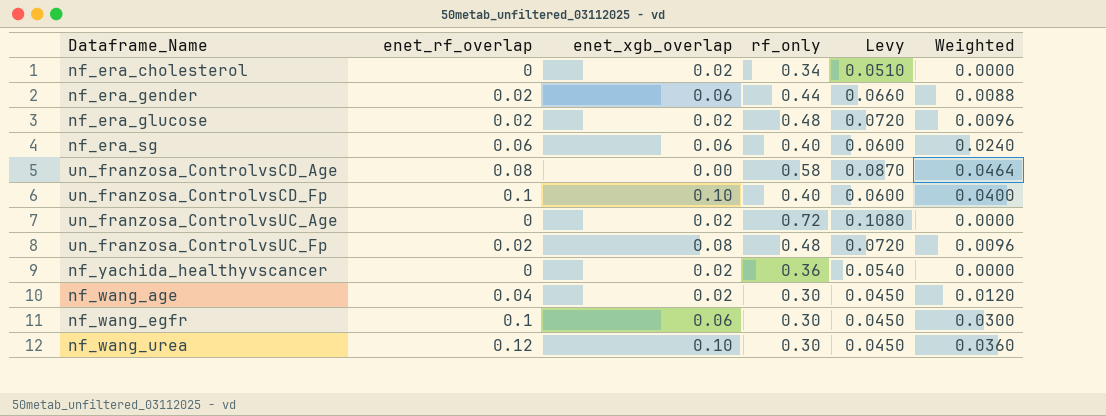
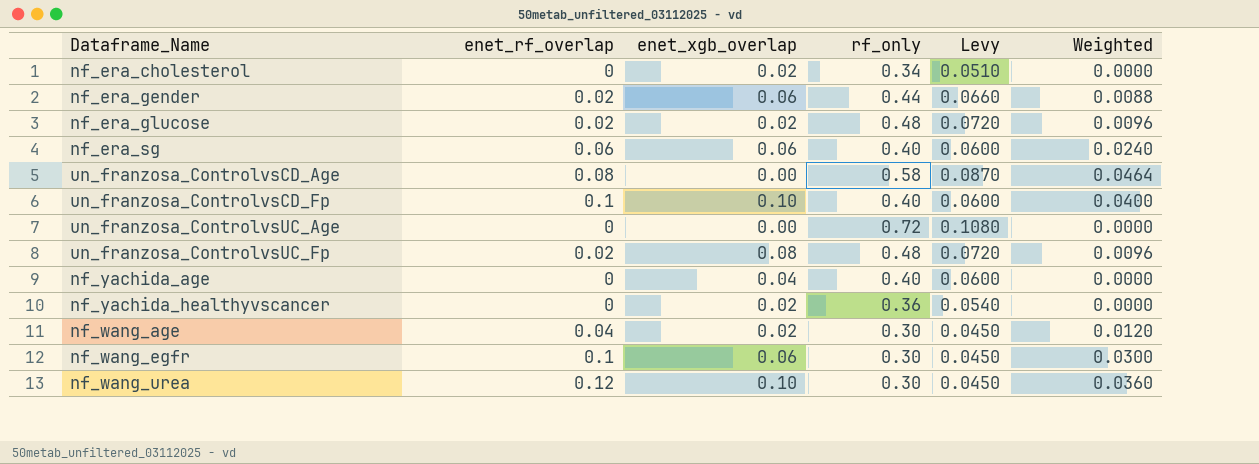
un_franzosa_ControlvsUC_Age | enet_xgb_overlap: 0.02 -> 0.00
row nf_yachida_age: none -> 0 | 0.04 | 0.40 | 0.0600 | 0.0000

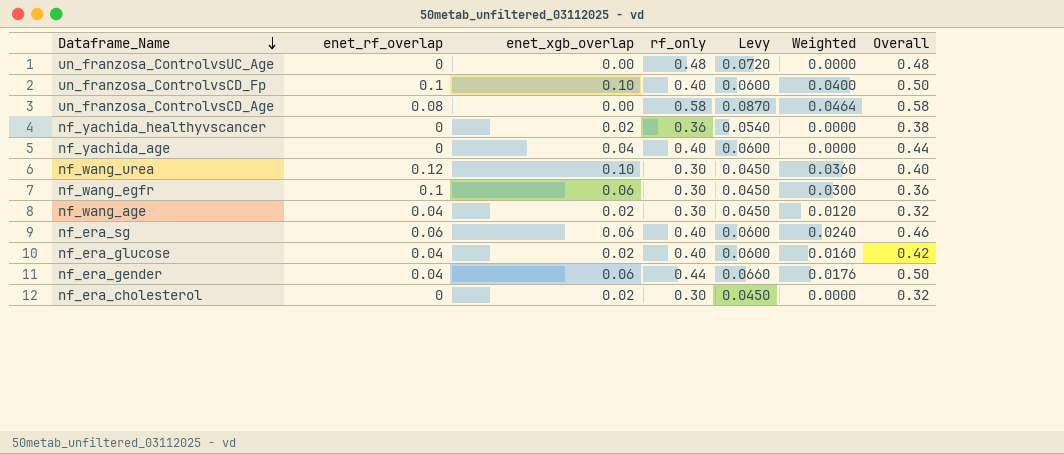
row order: none -> Dataframe_Name descending
column Overall | formula: none -> [enet_xgb_overlap] + [rf_only]
row un_franzosa_ControlvsUC_Fp: 0.02 | 0.08 | 0.48 | 0.0720 | 0.0096 -> none
un_franzosa_ControlvsUC_Age | rf_only: 0.72 -> 0.48
un_franzosa_ControlvsUC_Age | Levy: 0.1080 -> 0.0720
nf_era_glucose | enet_rf_overlap: 0.02 -> 0.04
nf_era_glucose | rf_only: 0.48 -> 0.40
nf_era_glucose | Levy: 0.0720 -> 0.0600
nf_era_glucose | Weighted: 0.0096 -> 0.0160
nf_era_gender | enet_rf_overlap: 0.02 -> 0.04
nf_era_gender | Weighted: 0.0088 -> 0.0176
nf_era_cholesterol | rf_only: 0.34 -> 0.30
nf_era_cholesterol | Levy: 0.0510 -> 0.0450

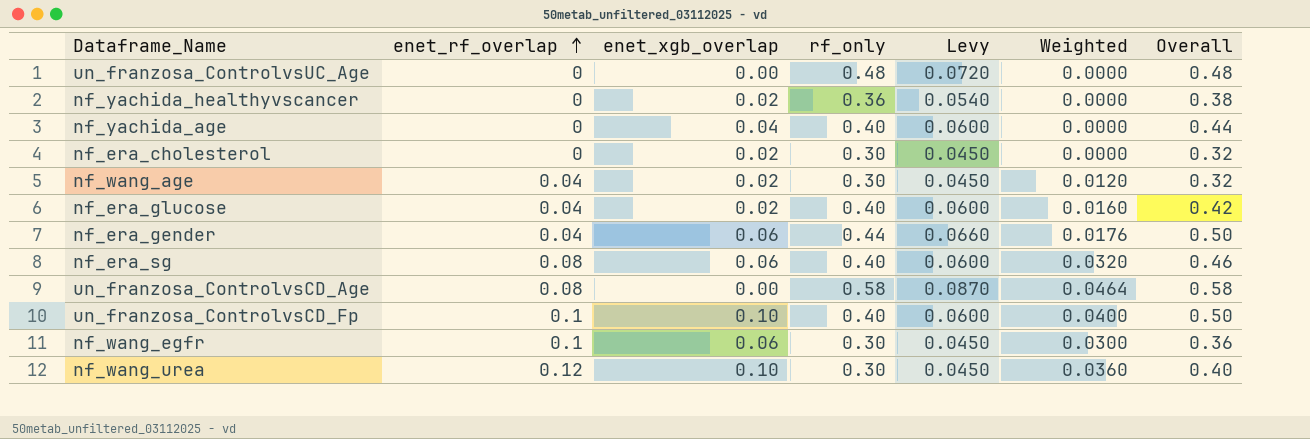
row order: Dataframe_Name descending -> enet_rf_overlap ascending
nf_era_sg | enet_rf_overlap: 0.06 -> 0.08
nf_era_sg | Weighted: 0.0240 -> 0.0320

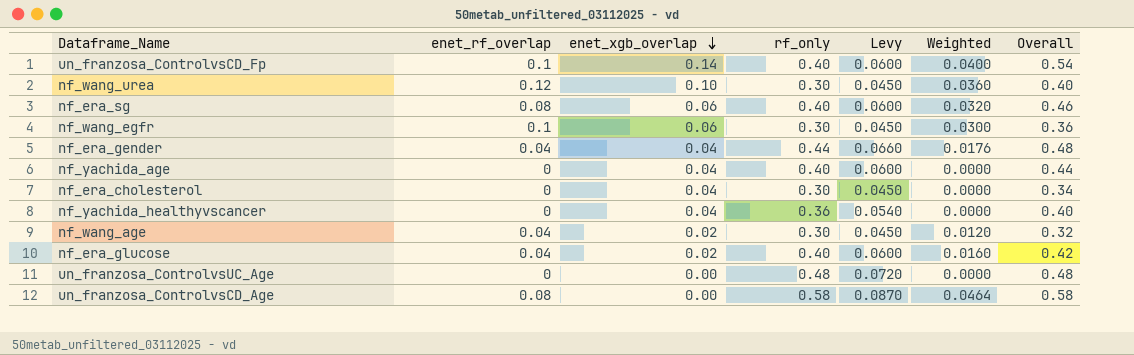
row order: enet_rf_overlap ascending -> enet_xgb_overlap descending
un_franzosa_ControlvsCD_Fp | enet_xgb_overlap: 0.10 -> 0.14
un_franzosa_ControlvsCD_Fp | Overall: 0.50 -> 0.54
nf_era_gender | enet_xgb_overlap: 0.06 -> 0.04
nf_era_gender | Overall: 0.50 -> 0.48
nf_era_cholesterol | enet_xgb_overlap: 0.02 -> 0.04
nf_era_cholesterol | Overall: 0.32 -> 0.34
nf_yachida_healthyvscancer | enet_xgb_overlap: 0.02 -> 0.04
nf_yachida_healthyvscancer | Overall: 0.38 -> 0.40

